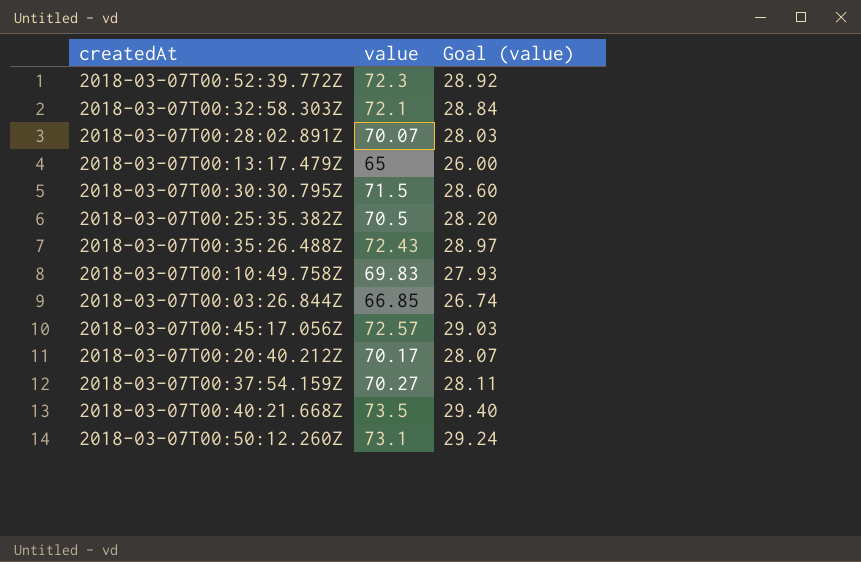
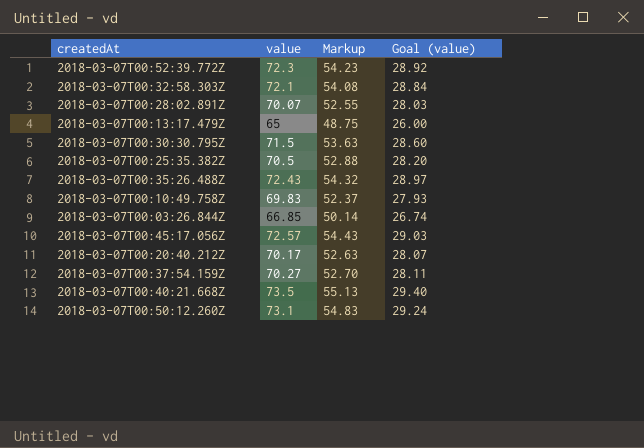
column Markup | formula: none -> [value] * 0.75

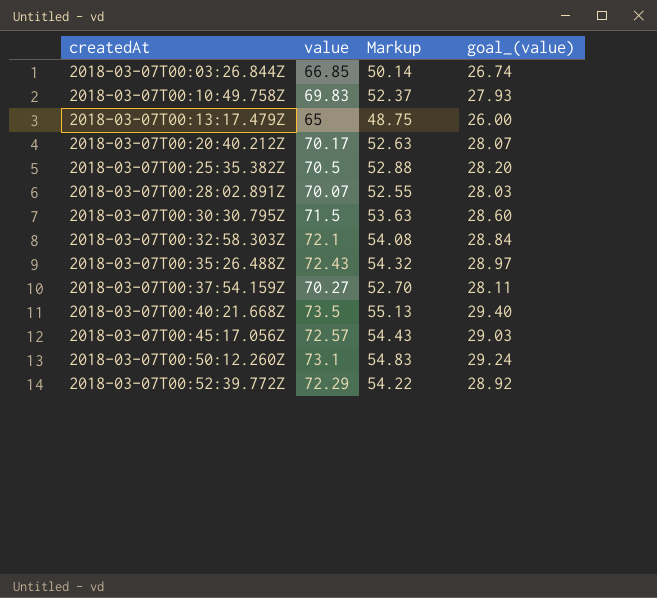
row order: none -> createdAt ascending
column name: Goal (value) -> goal_(value)
2018-03-07T00:52:39.772Z | value: 72.3 -> 72.29
2018-03-07T00:52:39.772Z | Markup: 54.23 -> 54.22

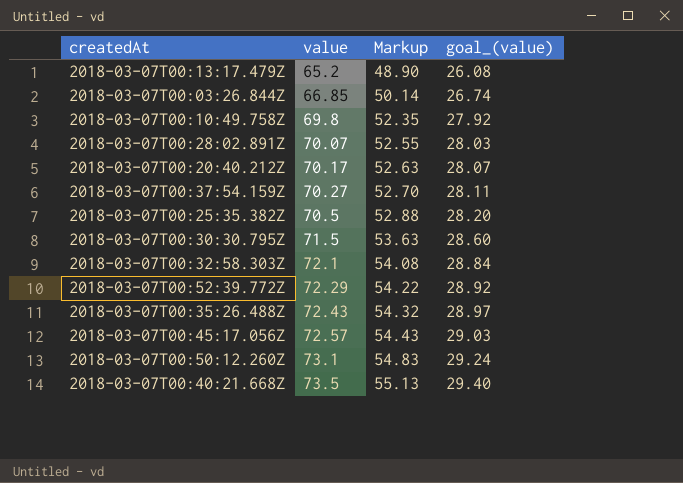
row order: createdAt ascending -> value ascending
2018-03-07T00:13:17.479Z | value: 65 -> 65.2
2018-03-07T00:13:17.479Z | Markup: 48.75 -> 48.90
2018-03-07T00:13:17.479Z | goal_(value): 26.00 -> 26.08
2018-03-07T00:10:49.758Z | value: 69.83 -> 69.8
2018-03-07T00:10:49.758Z | Markup: 52.37 -> 52.35
2018-03-07T00:10:49.758Z | goal_(value): 27.93 -> 27.92

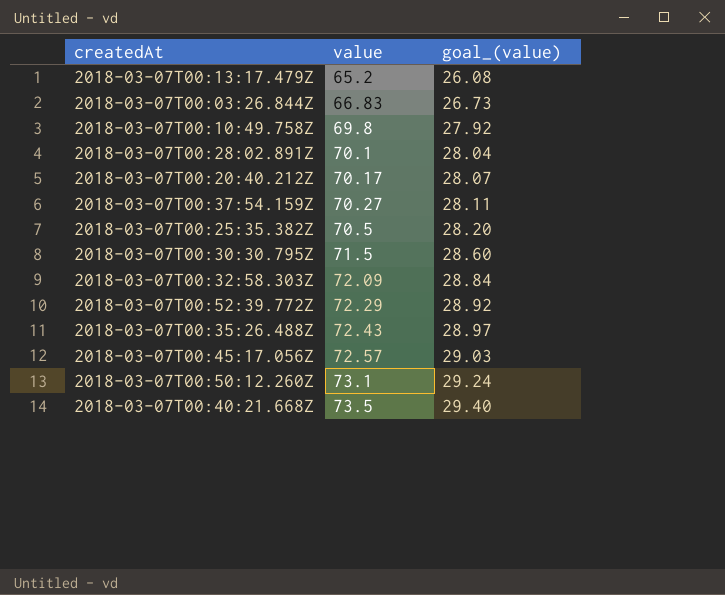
column Markup | formula: [value] * 0.75 -> none
2018-03-07T00:03:26.844Z | value: 66.85 -> 66.83
2018-03-07T00:03:26.844Z | goal_(value): 26.74 -> 26.73
2018-03-07T00:28:02.891Z | value: 70.07 -> 70.1
2018-03-07T00:28:02.891Z | goal_(value): 28.03 -> 28.04
2018-03-07T00:32:58.303Z | value: 72.1 -> 72.09

